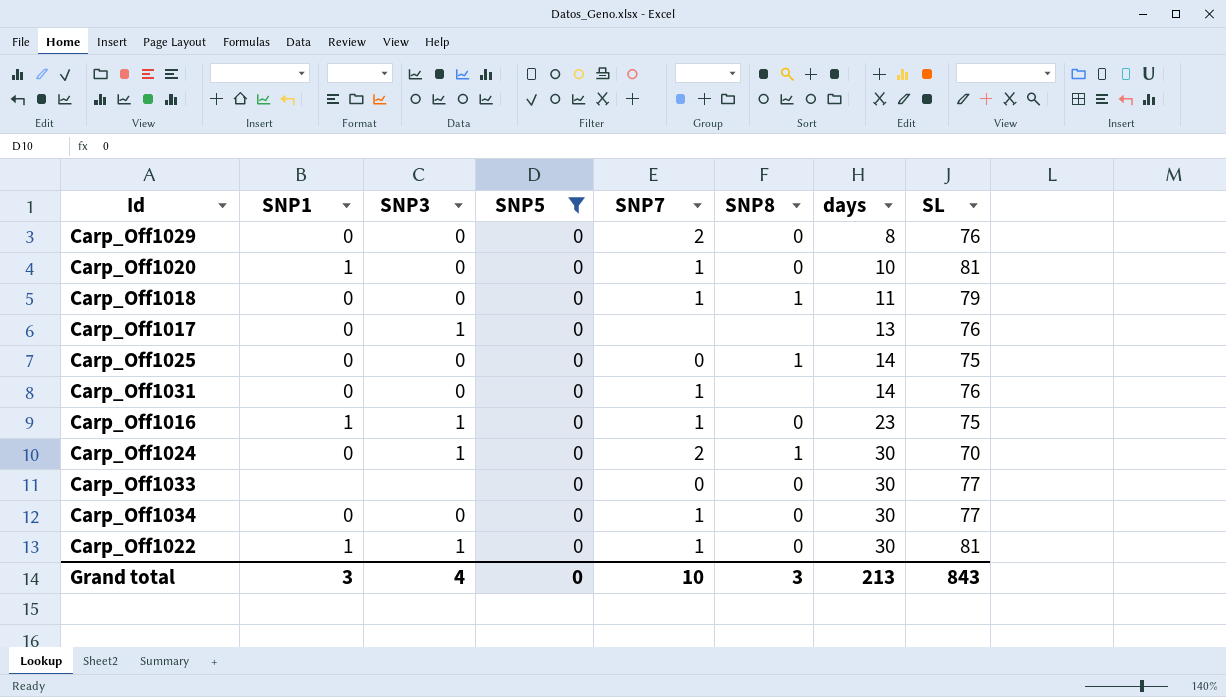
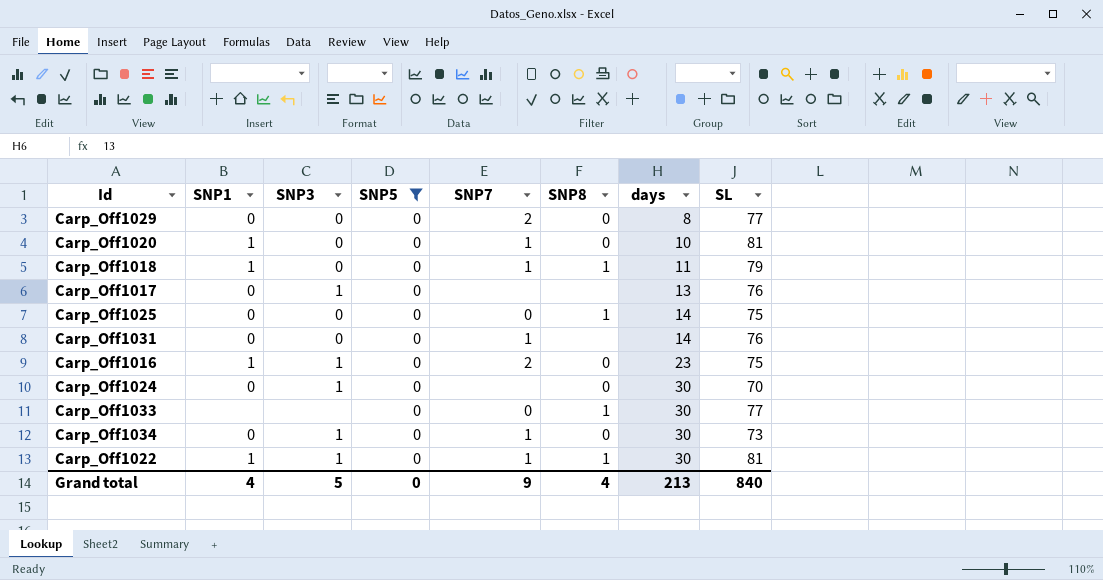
Carp_Off1029 | SL: 76 -> 77
Carp_Off1018 | SNP1: 0 -> 1
Carp_Off1016 | SNP7: 1 -> 2
Carp_Off1024 | SNP7: 2 -> none
Carp_Off1024 | SNP8: 1 -> 0
Carp_Off1033 | SNP8: 0 -> 1
Carp_Off1034 | SNP3: 0 -> 1
Carp_Off1034 | SL: 77 -> 73
Carp_Off1022 | SNP8: 0 -> 1
Grand total | SNP1: 3 -> 4
Grand total | SNP3: 4 -> 5
Grand total | SNP7: 10 -> 9
Grand total | SNP8: 3 -> 4
Grand total | SL: 843 -> 840

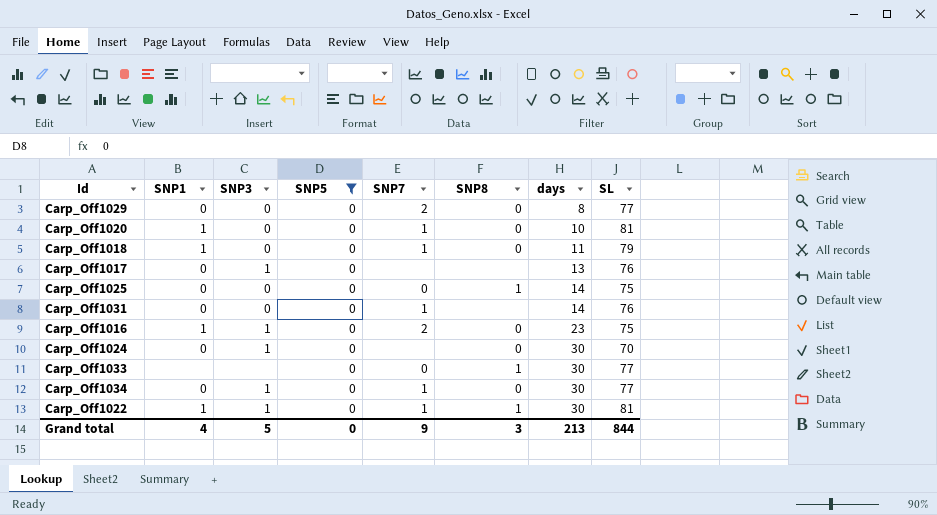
Carp_Off1018 | SNP8: 1 -> 0
Carp_Off1034 | SL: 73 -> 77
Grand total | SNP8: 4 -> 3
Grand total | SL: 840 -> 844

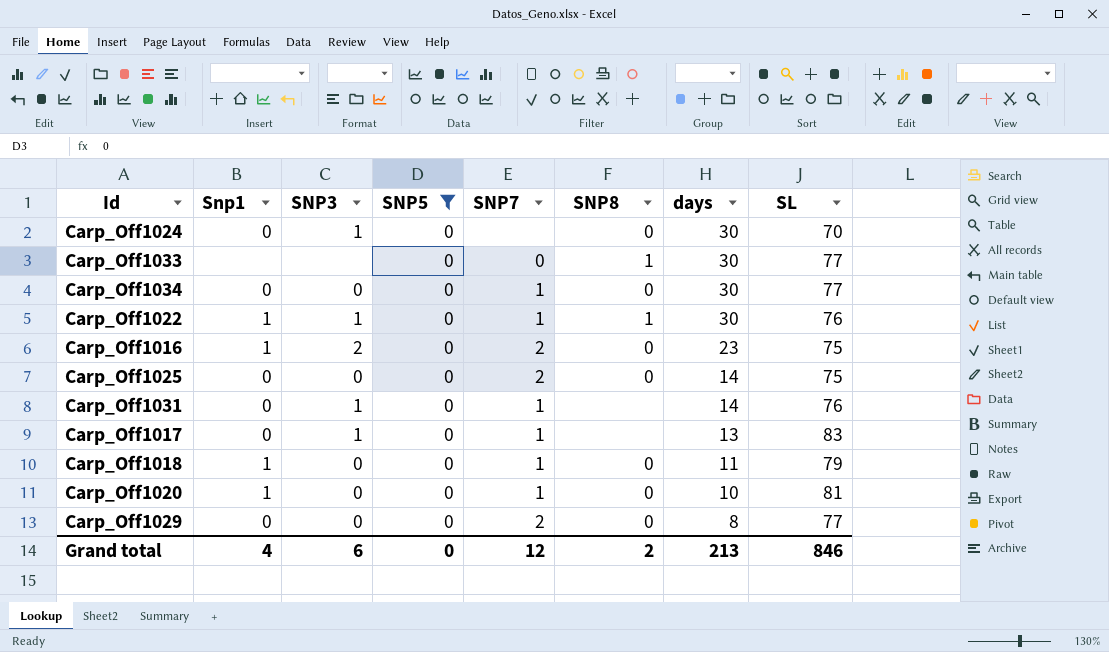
row order: days ascending -> days descending
column name: SNP1 -> Snp1
Carp_Off1034 | SNP3: 1 -> 0
Carp_Off1022 | SL: 81 -> 76
Carp_Off1016 | SNP3: 1 -> 2
Carp_Off1025 | SNP7: 0 -> 2
Carp_Off1025 | SNP8: 1 -> 0
Carp_Off1031 | SNP3: 0 -> 1
Carp_Off1017 | SNP7: none -> 1
Carp_Off1017 | SL: 76 -> 83
Grand total | SNP3: 5 -> 6
Grand total | SNP7: 9 -> 12
Grand total | SNP8: 3 -> 2
Grand total | SL: 844 -> 846

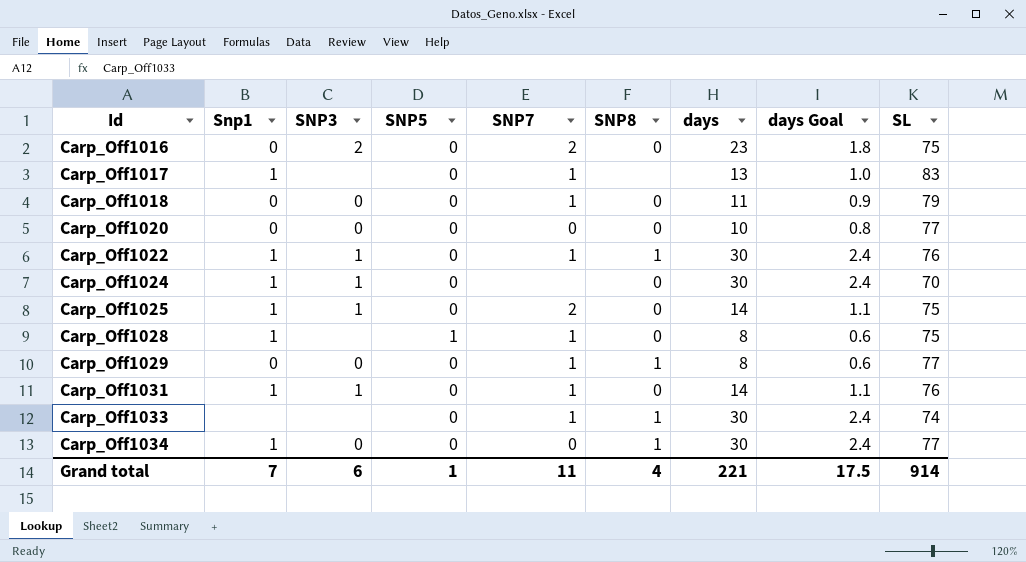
filter: SNP5 = 0 -> none
row order: days descending -> Id ascending
column days Goal | formula: none -> [days] * 0.08
Carp_Off1016 | Snp1: 1 -> 0
Carp_Off1017 | Snp1: 0 -> 1
Carp_Off1017 | SNP3: 1 -> none
Carp_Off1018 | Snp1: 1 -> 0
Carp_Off1020 | Snp1: 1 -> 0
Carp_Off1020 | SNP7: 1 -> 0
Carp_Off1020 | SL: 81 -> 77
Carp_Off1024 | Snp1: 0 -> 1
Carp_Off1025 | Snp1: 0 -> 1
Carp_Off1025 | SNP3: 0 -> 1
Carp_Off1029 | SNP7: 2 -> 1
Carp_Off1029 | SNP8: 0 -> 1
Carp_Off1031 | Snp1: 0 -> 1
Carp_Off1031 | SNP8: none -> 0
Carp_Off1033 | SNP7: 0 -> 1
Carp_Off1033 | SL: 77 -> 74
Carp_Off1034 | Snp1: 0 -> 1
Carp_Off1034 | SNP7: 1 -> 0
Carp_Off1034 | SNP8: 0 -> 1
Grand total | Snp1: 4 -> 7
Grand total | SNP5: 0 -> 1
Grand total | SNP7: 12 -> 11
Grand total | SNP8: 2 -> 4
Grand total | days: 213 -> 221
Grand total | SL: 846 -> 914

